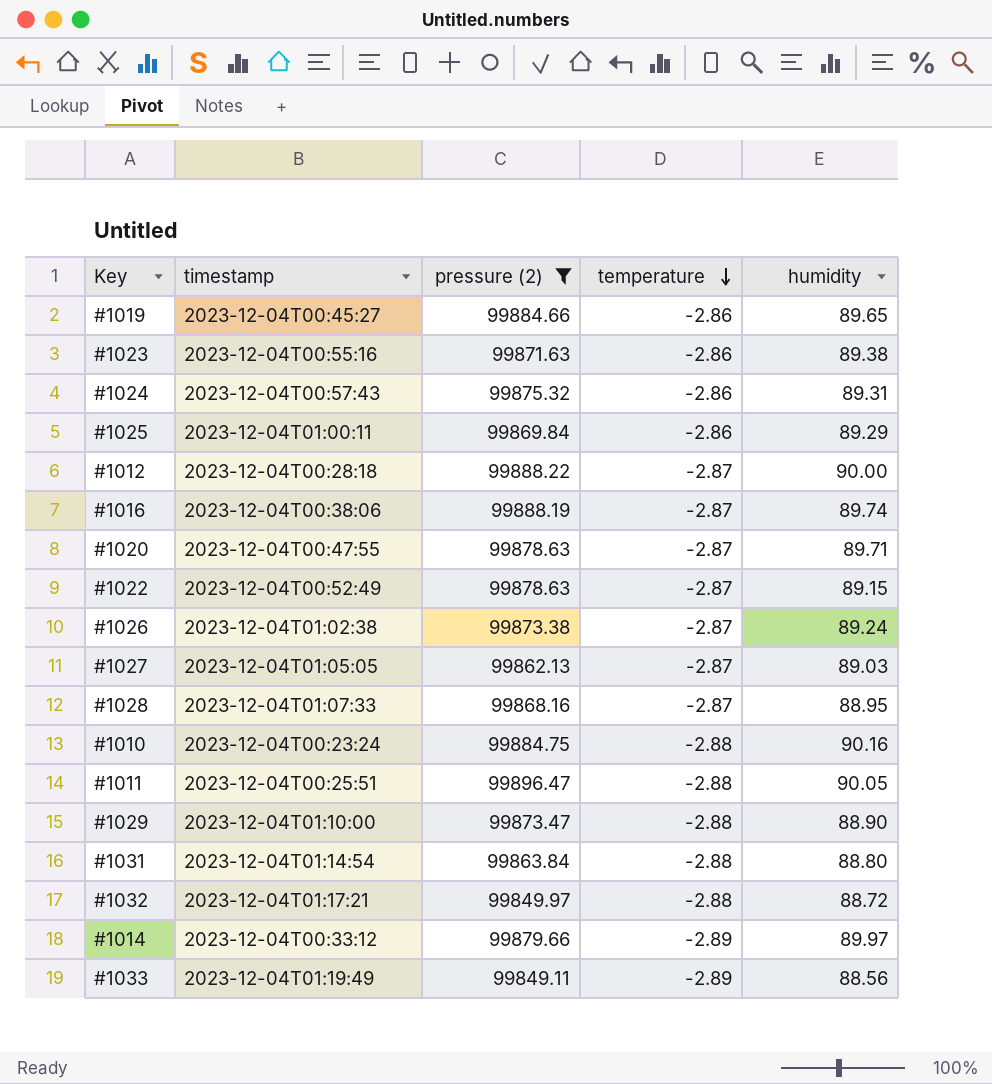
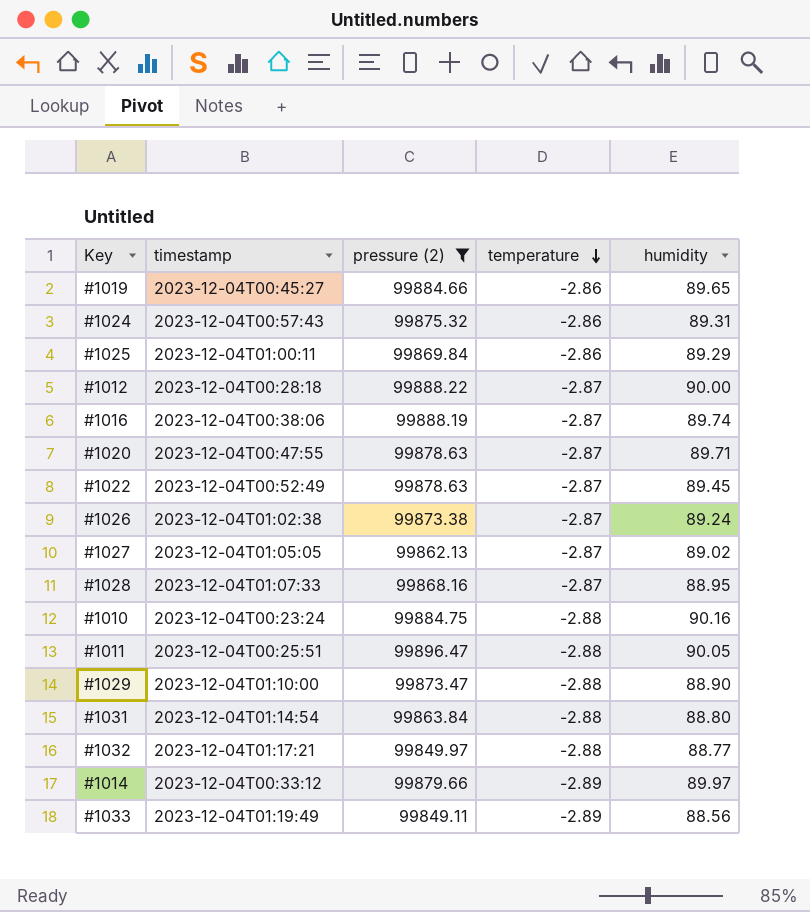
row #1023: 2023-12-04T00:55:16 | 99871.63 | -2.86 | 89.38 -> none
#1022 | humidity: 89.15 -> 89.45
#1027 | humidity: 89.03 -> 89.02
#1032 | humidity: 88.72 -> 88.77

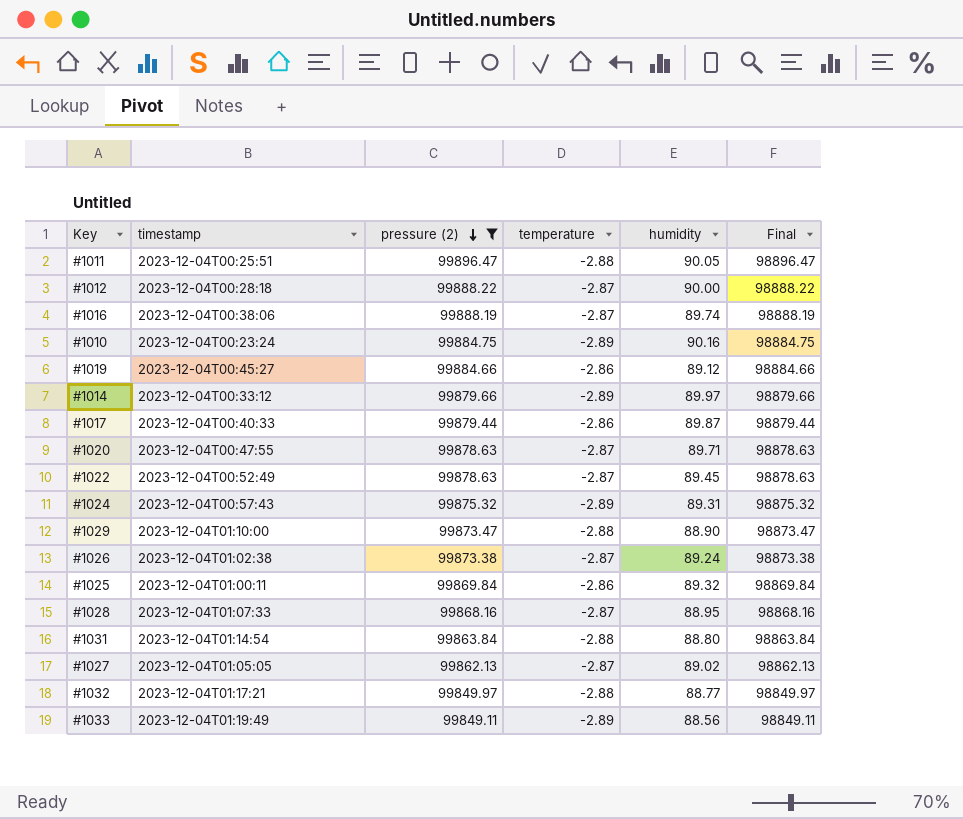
row order: temperature descending -> pressure (2) descending
column Final | formula: none -> [pressure (2)] - 1000
#1010 | temperature: -2.88 -> -2.89
#1019 | humidity: 89.65 -> 89.12
row #1017: none -> 2023-12-04T00:40:33 | 99879.44 | -2.86 | 89.87 | 98879.44
#1024 | temperature: -2.86 -> -2.89
#1025 | humidity: 89.29 -> 89.32

